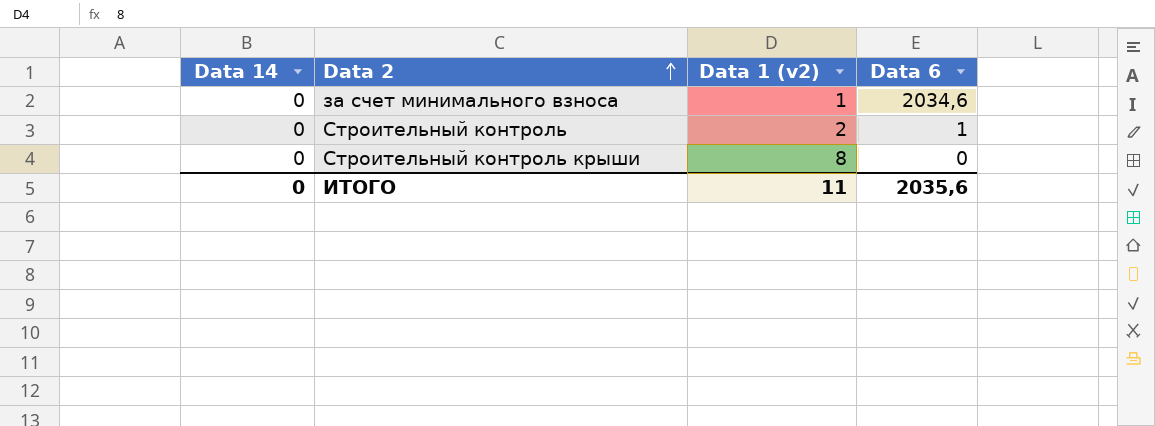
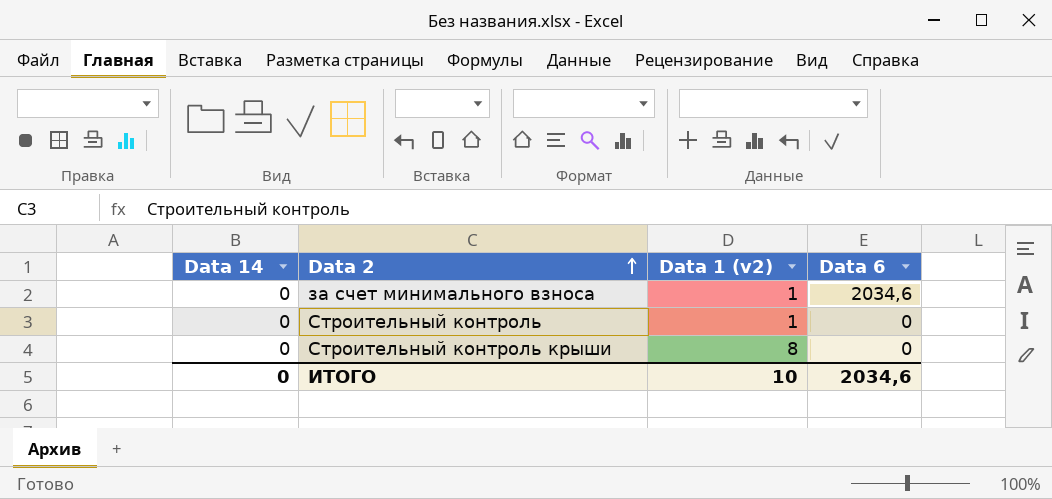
Строительный контроль | Data 1 (v2): 2 -> 1
Строительный контроль | Data 6: 1 -> 0
ИТОГО | Data 1 (v2): 11 -> 10
ИТОГО | Data 6: 2035,6 -> 2034,6

